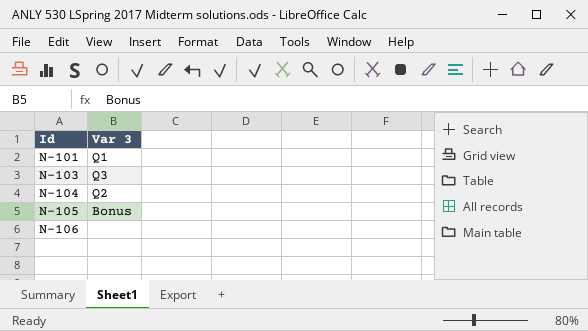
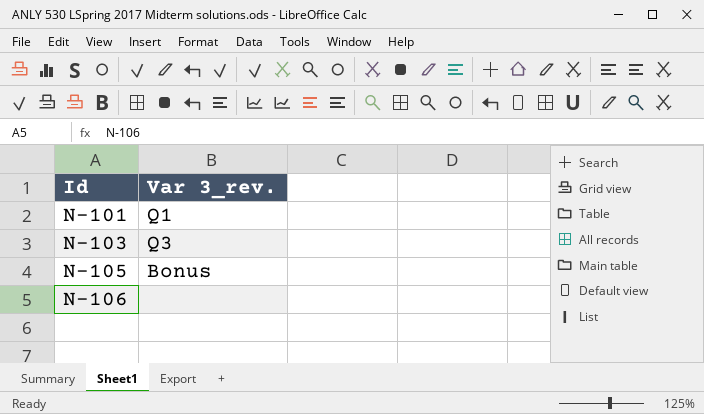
column name: Var 3 -> Var 3_rev.
row N-104: Q2 -> none

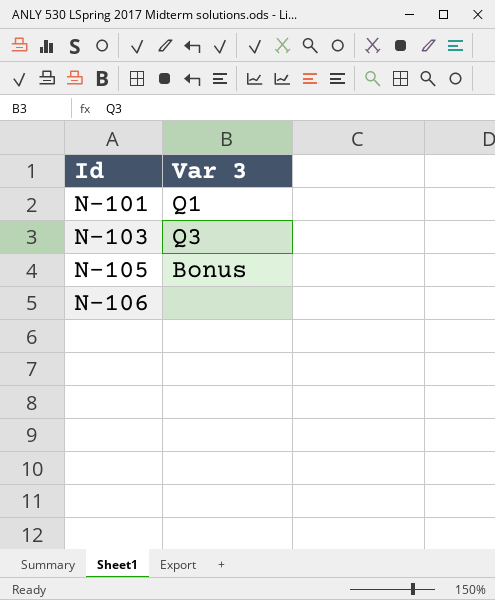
column name: Var 3_rev. -> Var 3

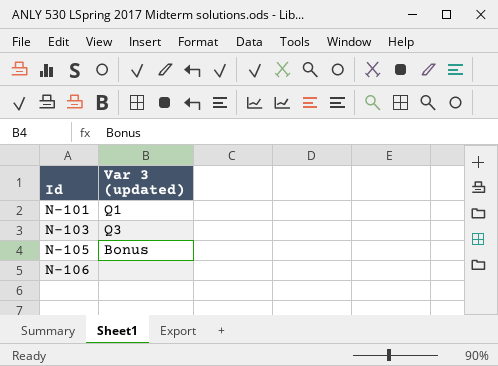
column name: Var 3 -> Var 3 (updated)

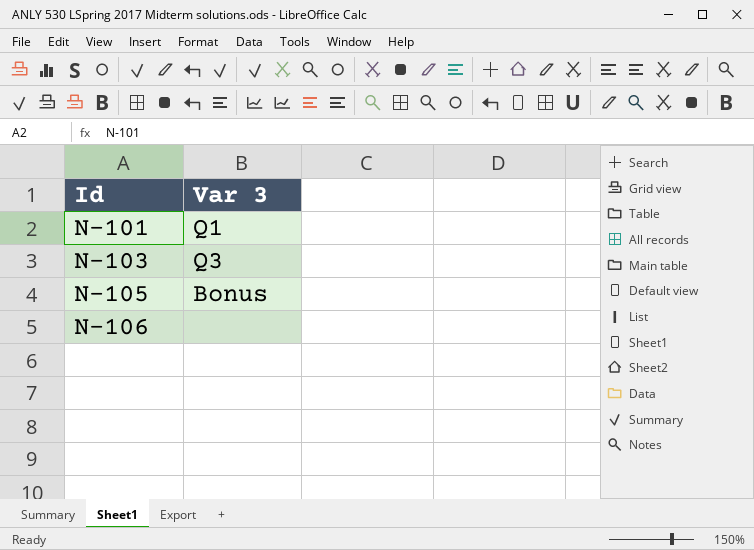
column name: Var 3 (updated) -> Var 3

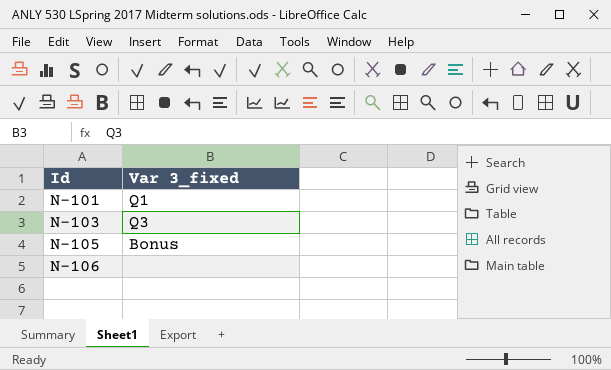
column name: Var 3 -> Var 3_fixed

